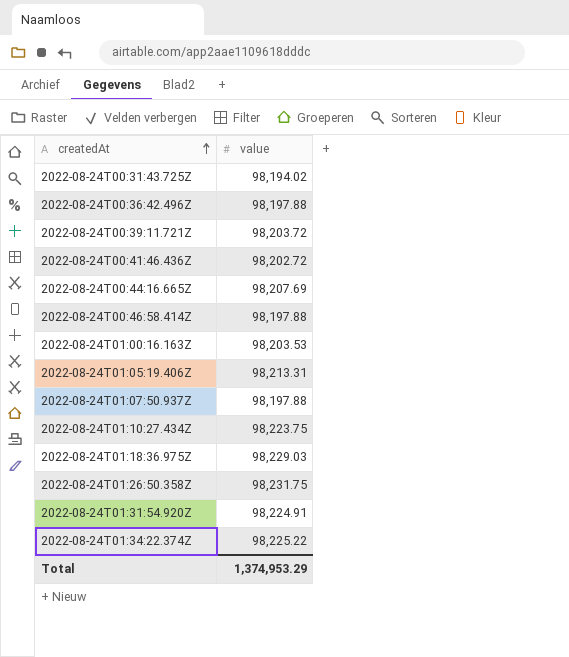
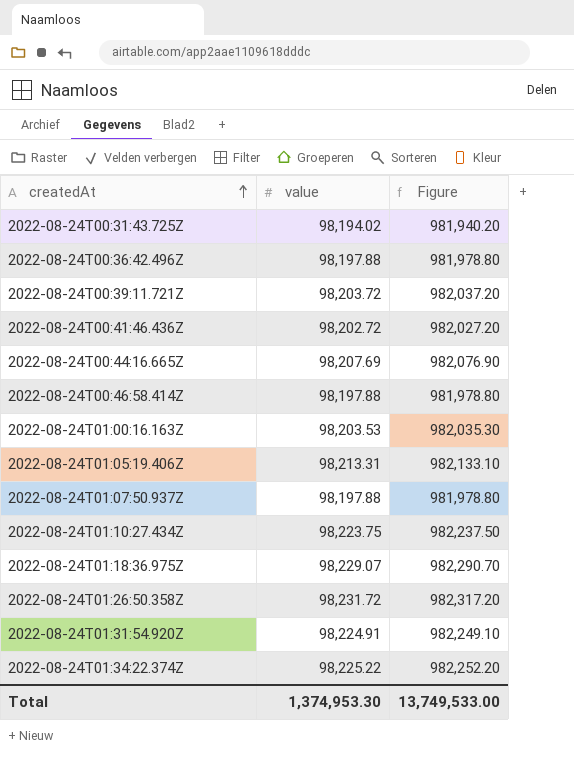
column Figure | formula: none -> [value] * 10
2022-08-24T01:18:36.975Z | value: 98,229.03 -> 98,229.07
2022-08-24T01:26:50.358Z | value: 98,231.75 -> 98,231.72
Total | value: 1,374,953.29 -> 1,374,953.30

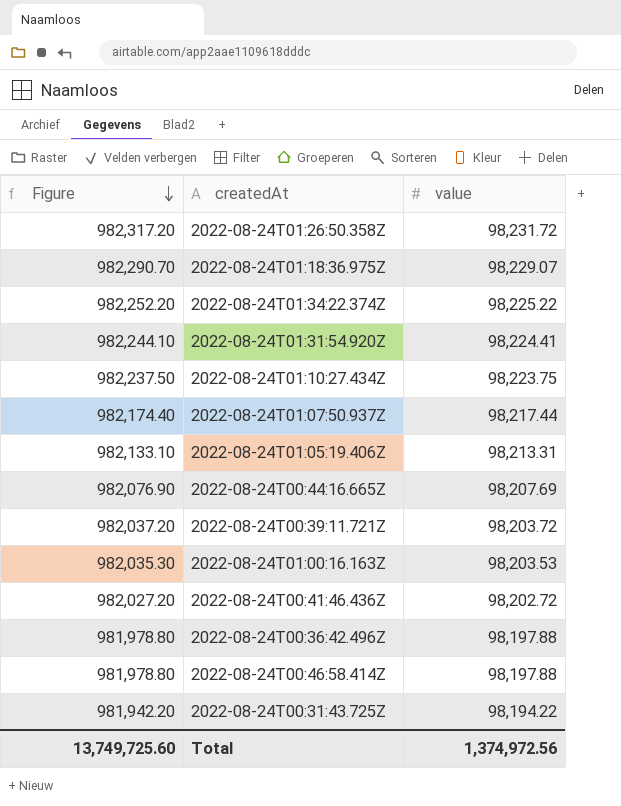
row order: createdAt ascending -> Figure descending
column Figure | position: 3 -> 1
2022-08-24T01:31:54.920Z | Figure: 982,249.10 -> 982,244.10
2022-08-24T01:31:54.920Z | value: 98,224.91 -> 98,224.41
2022-08-24T01:07:50.937Z | Figure: 981,978.80 -> 982,174.40
2022-08-24T01:07:50.937Z | value: 98,197.88 -> 98,217.44
2022-08-24T00:31:43.725Z | Figure: 981,940.20 -> 981,942.20
2022-08-24T00:31:43.725Z | value: 98,194.02 -> 98,194.22
Total | Figure: 13,749,533.00 -> 13,749,725.60
Total | value: 1,374,953.30 -> 1,374,972.56

